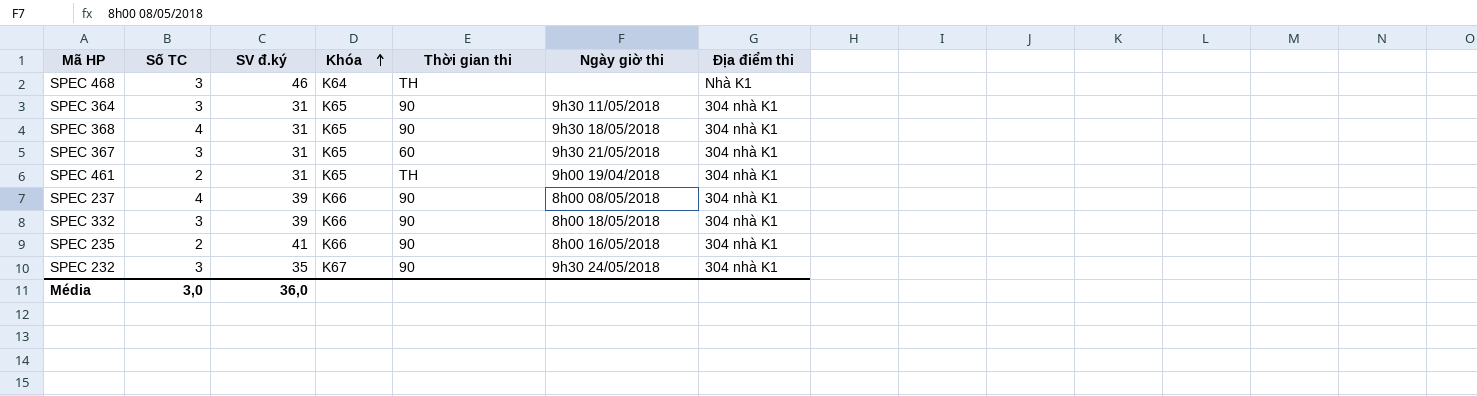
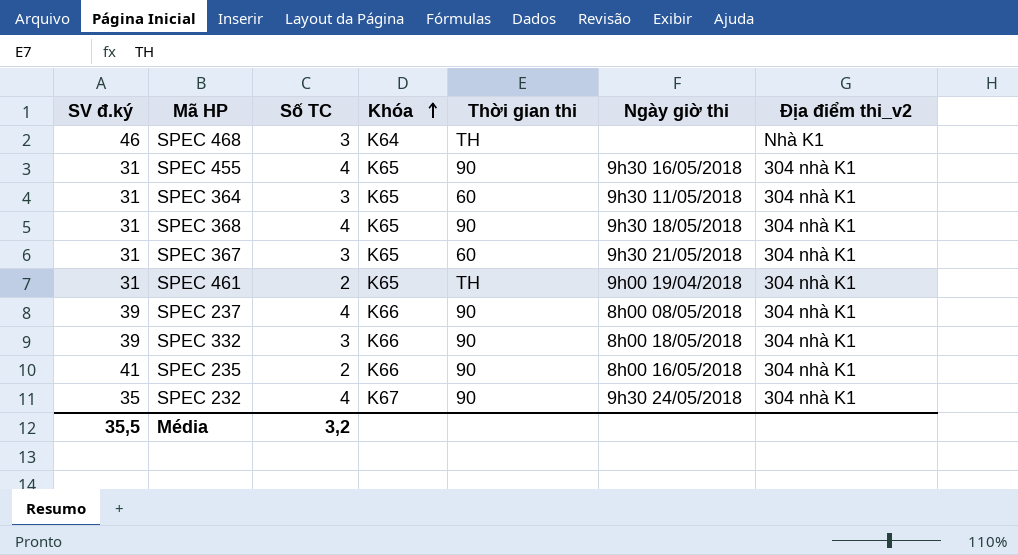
column SV đ.ký | position: 3 -> 1
column name: Địa điểm thi -> Địa điểm thi_v2
row SPEC 455: none -> 31 | 4 | K65 | 90 | 9h30 16/05/2018 | 304 nhà K1
SPEC 364 | Thời gian thi: 90 -> 60
SPEC 232 | Số TC: 3 -> 4
Média | SV đ.ký: 36,0 -> 35,5
Média | Số TC: 3,0 -> 3,2

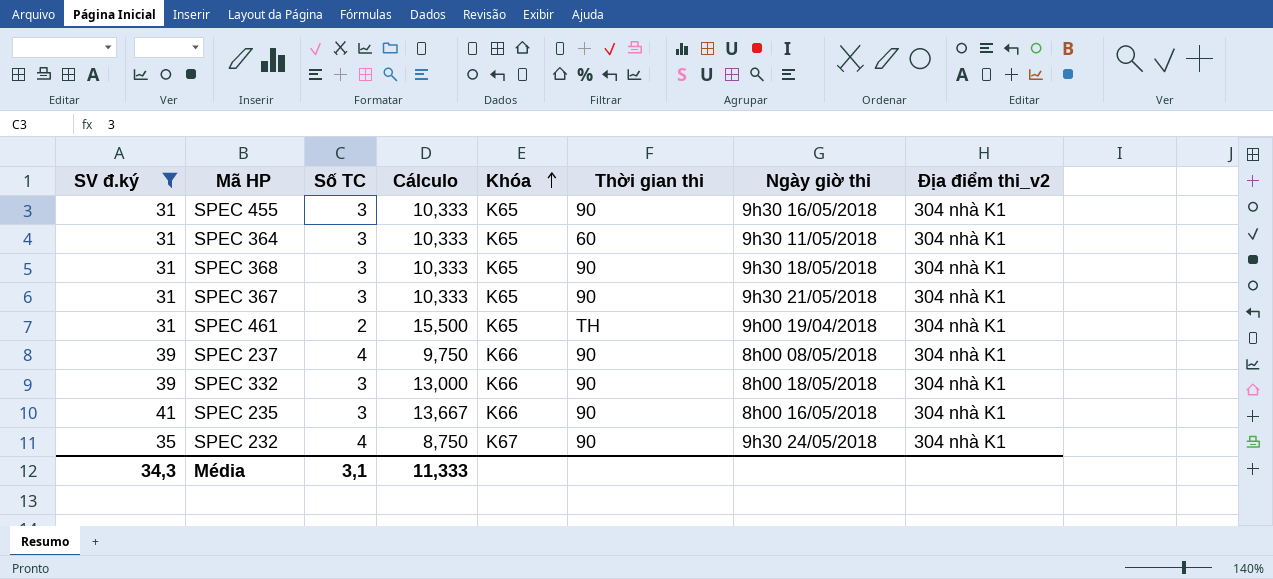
filter: none -> SV đ.ký != 46
column Cálculo | formula: none -> [SV đ.ký] / [Số TC]
SPEC 455 | Số TC: 4 -> 3
SPEC 368 | Số TC: 4 -> 3
SPEC 367 | Thời gian thi: 60 -> 90
SPEC 235 | Số TC: 2 -> 3
Média | SV đ.ký: 35,5 -> 34,3
Média | Số TC: 3,2 -> 3,1

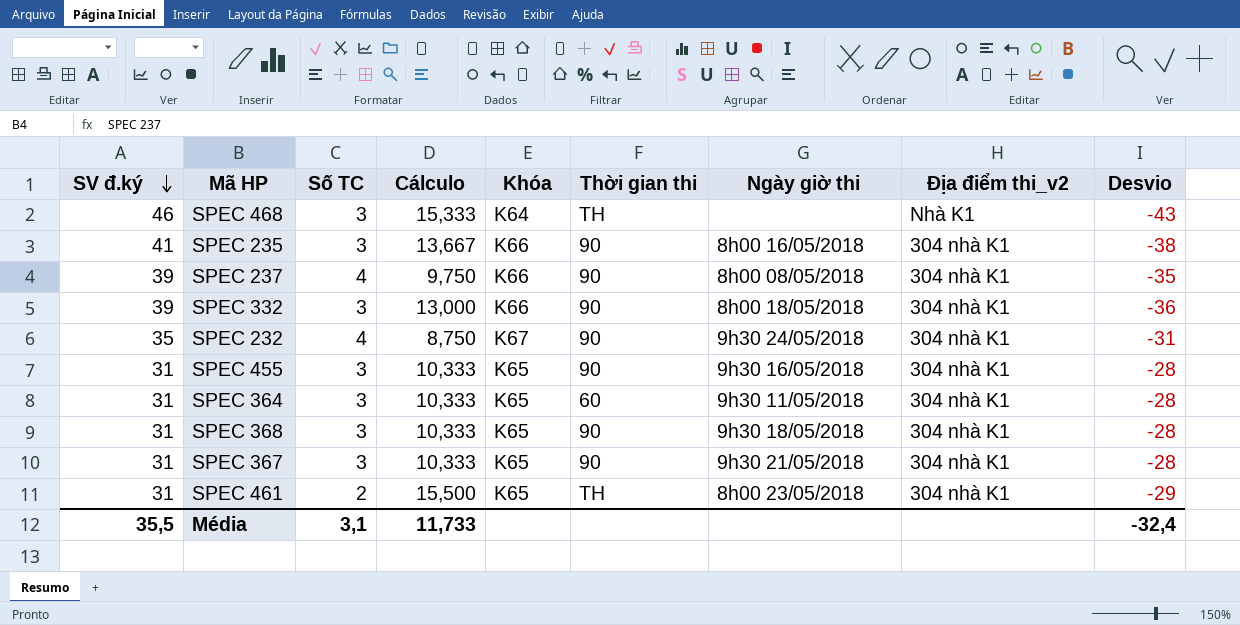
filter: SV đ.ký != 46 -> none
row order: Khóa ascending -> SV đ.ký descending
column Desvio | formula: none -> [Số TC] - [SV đ.ký]
SPEC 461 | Ngày giờ thi: 9h00 19/04/2018 -> 8h00 23/05/2018
Média | SV đ.ký: 34,3 -> 35,5
Média | Cálculo: 11,333 -> 11,733

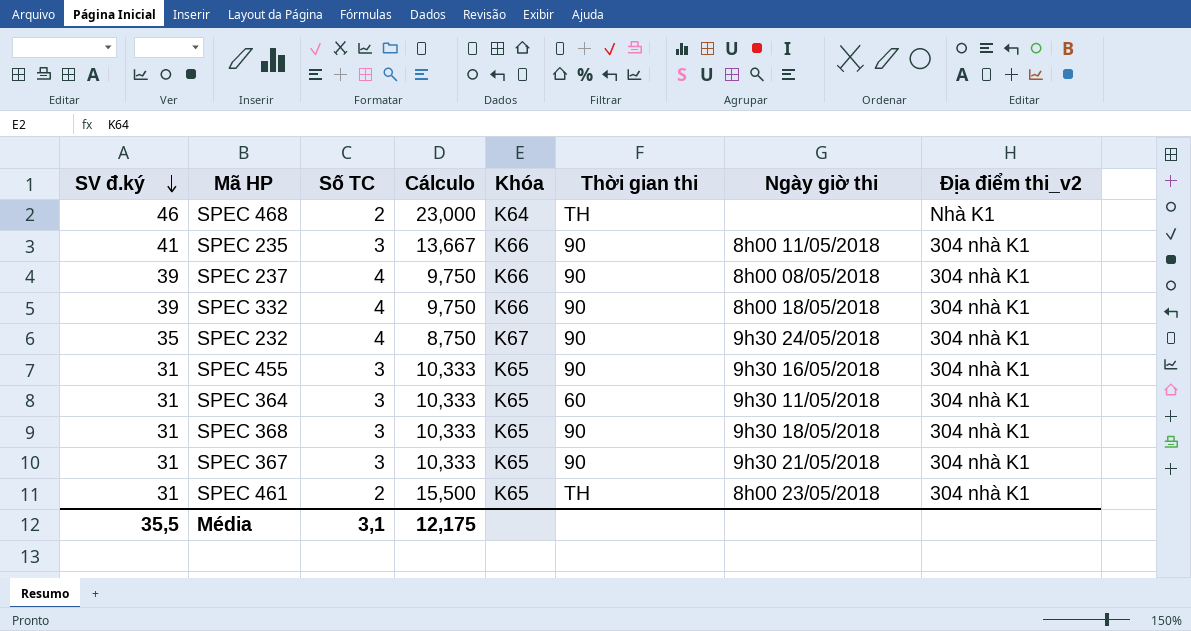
column Desvio | formula: [Số TC] - [SV đ.ký] -> none
SPEC 468 | Số TC: 3 -> 2
SPEC 468 | Cálculo: 15,333 -> 23,000
SPEC 235 | Ngày giờ thi: 8h00 16/05/2018 -> 8h00 11/05/2018
SPEC 332 | Số TC: 3 -> 4
SPEC 332 | Cálculo: 13,000 -> 9,750
Média | Cálculo: 11,733 -> 12,175

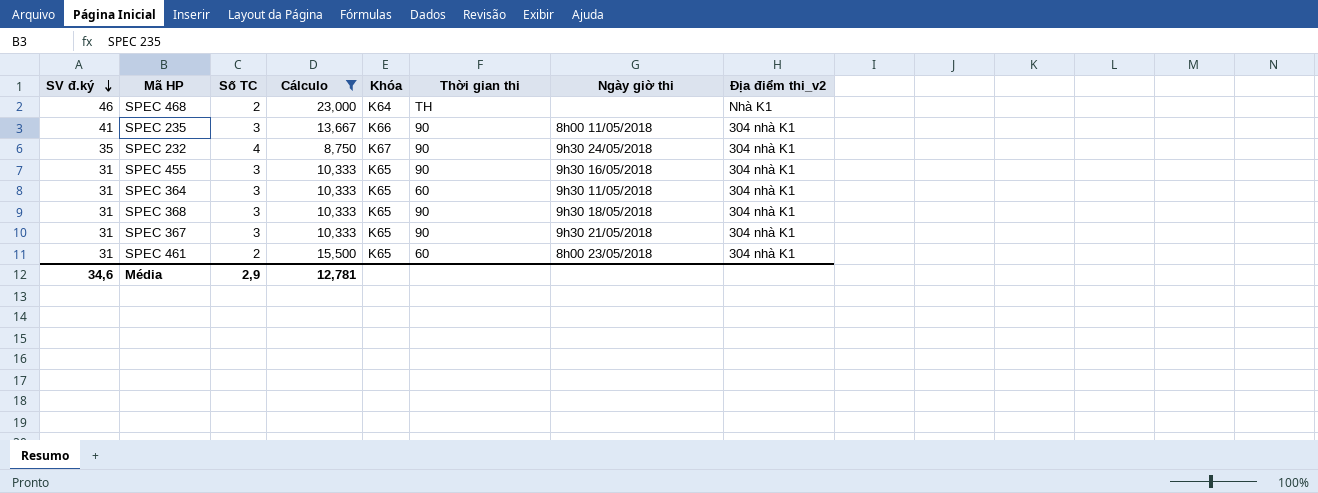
filter: none -> Cálculo != 9,750
SPEC 461 | Thời gian thi: TH -> 60
Média | SV đ.ký: 35,5 -> 34,6
Média | Số TC: 3,1 -> 2,9
Média | Cálculo: 12,175 -> 12,781

